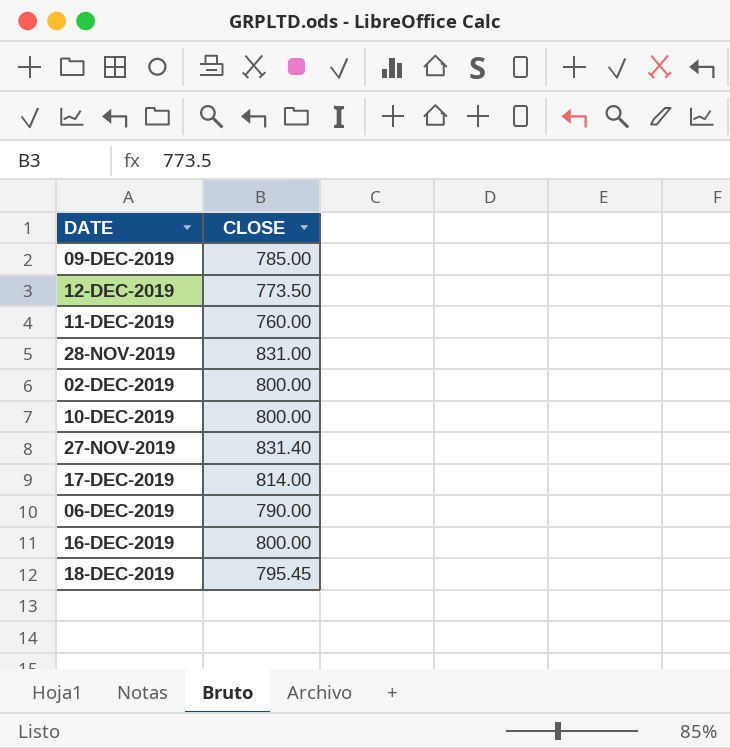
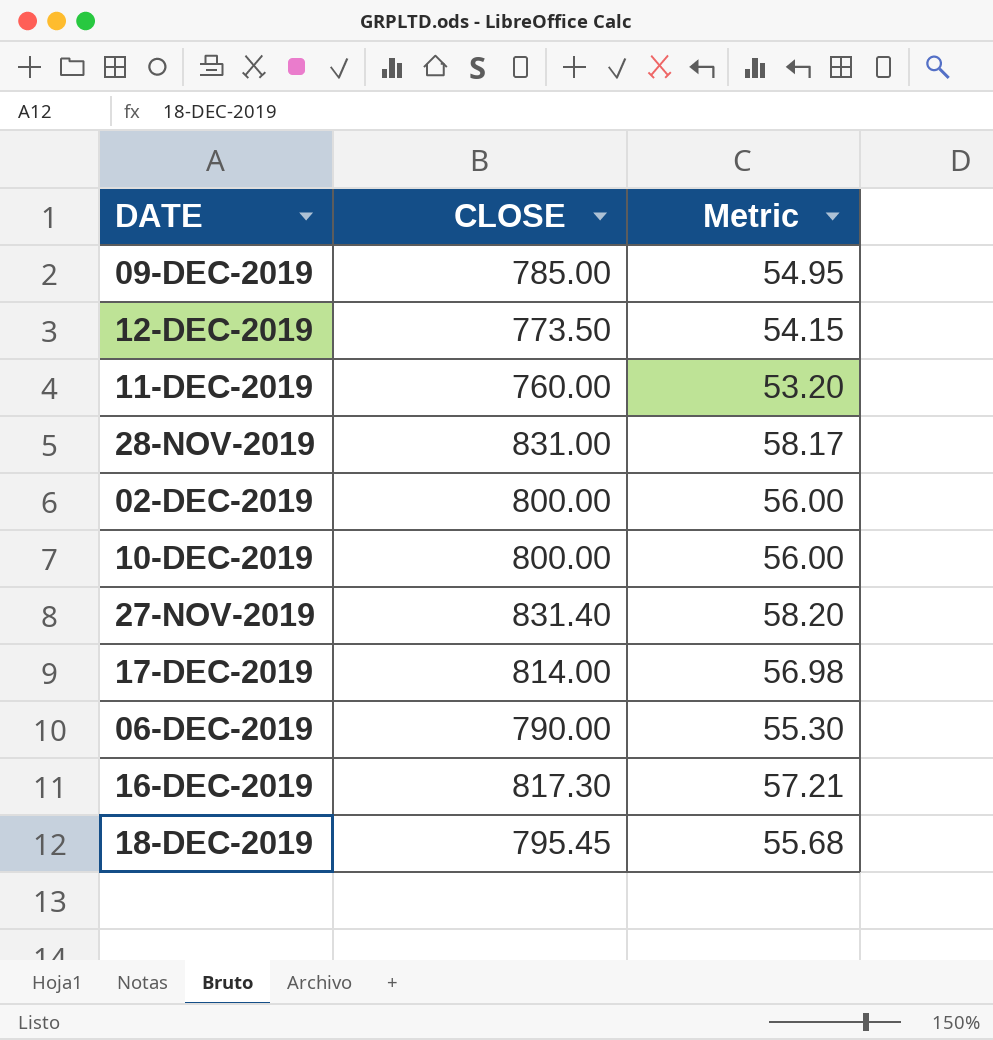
column Metric | formula: none -> [CLOSE] * 0.07
16-DEC-2019 | CLOSE: 800.00 -> 817.30

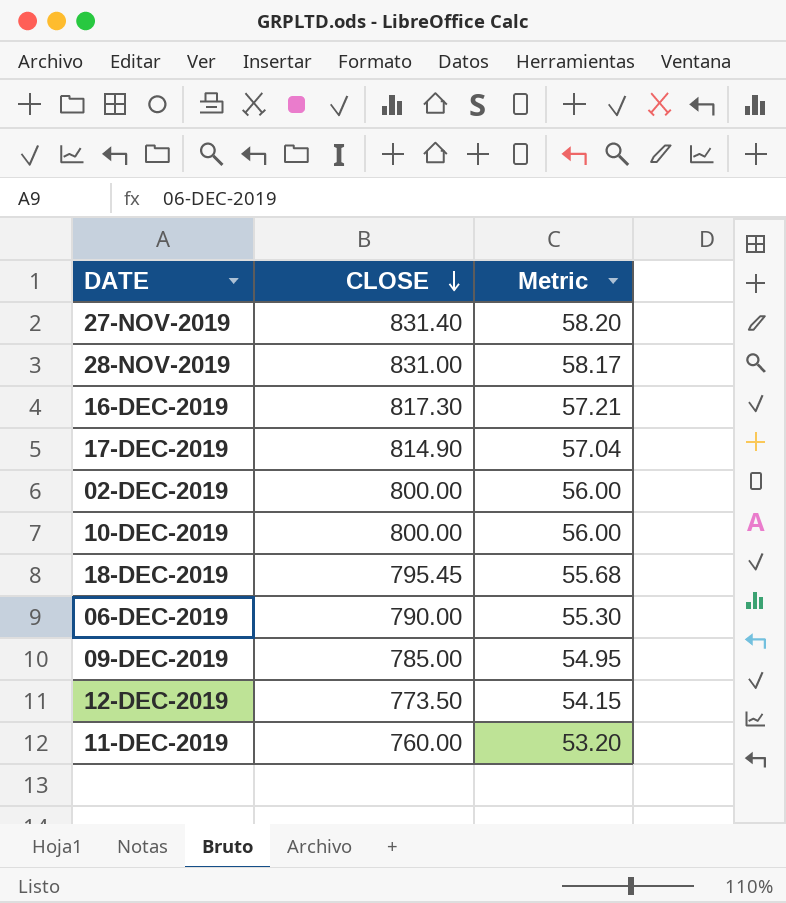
row order: none -> CLOSE descending
17-DEC-2019 | CLOSE: 814.00 -> 814.90
17-DEC-2019 | Metric: 56.98 -> 57.04

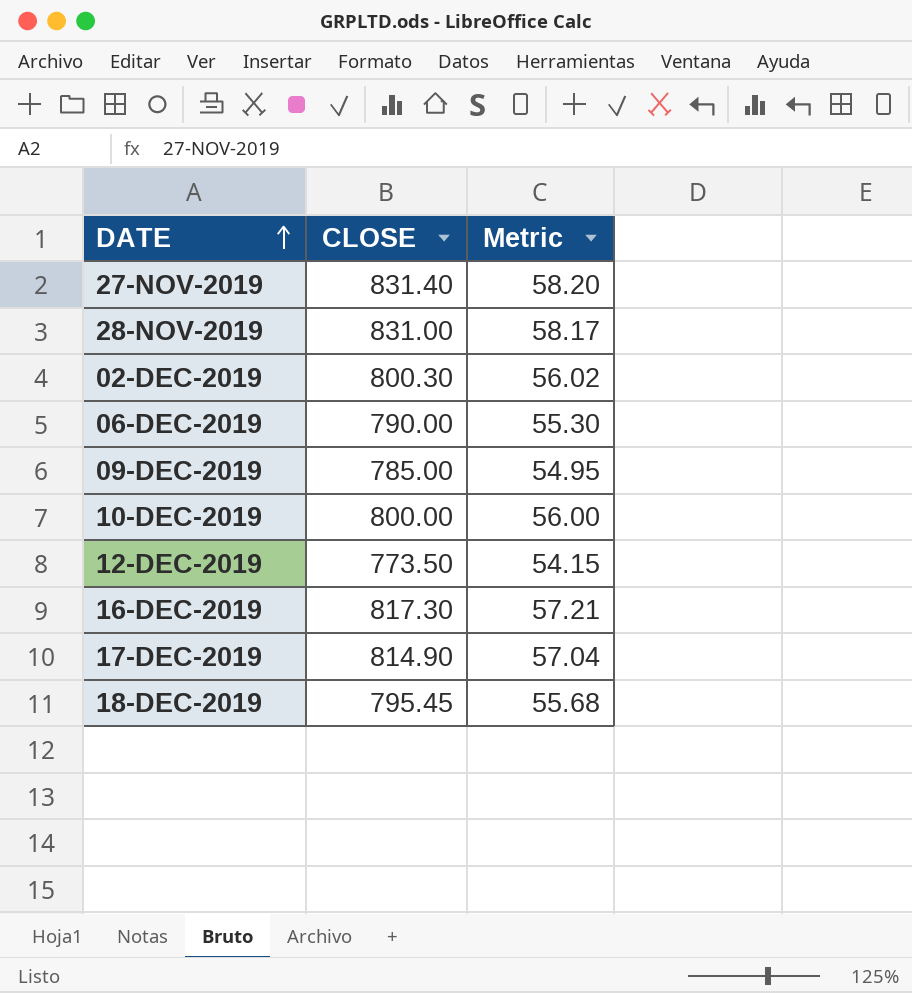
row order: CLOSE descending -> DATE ascending
row 11-DEC-2019: 760.00 | 53.20 -> none
02-DEC-2019 | CLOSE: 800.00 -> 800.30
02-DEC-2019 | Metric: 56.00 -> 56.02

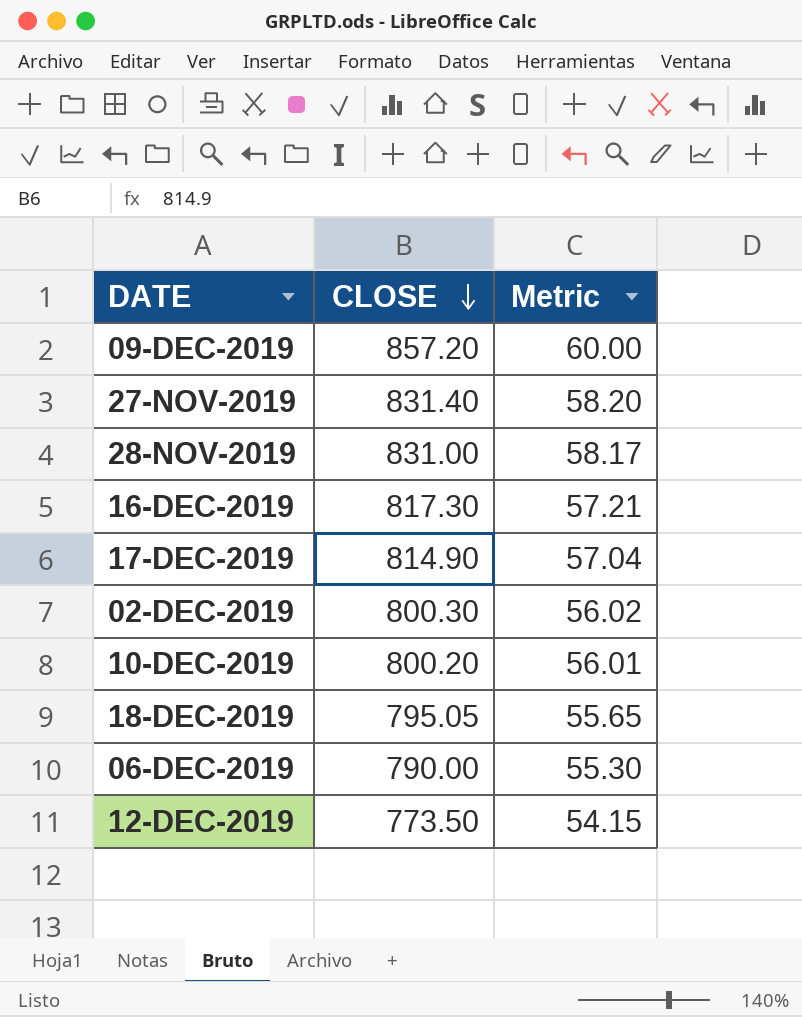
row order: DATE ascending -> CLOSE descending
09-DEC-2019 | CLOSE: 785.00 -> 857.20
09-DEC-2019 | Metric: 54.95 -> 60.00
10-DEC-2019 | CLOSE: 800.00 -> 800.20
10-DEC-2019 | Metric: 56.00 -> 56.01
18-DEC-2019 | CLOSE: 795.45 -> 795.05
18-DEC-2019 | Metric: 55.68 -> 55.65

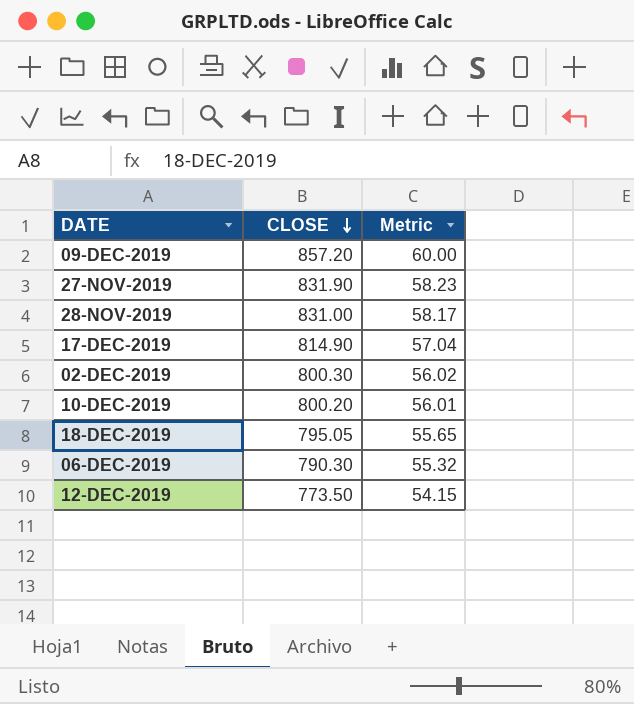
row 16-DEC-2019: 817.30 | 57.21 -> none
27-NOV-2019 | CLOSE: 831.40 -> 831.90
27-NOV-2019 | Metric: 58.20 -> 58.23
06-DEC-2019 | CLOSE: 790.00 -> 790.30
06-DEC-2019 | Metric: 55.30 -> 55.32

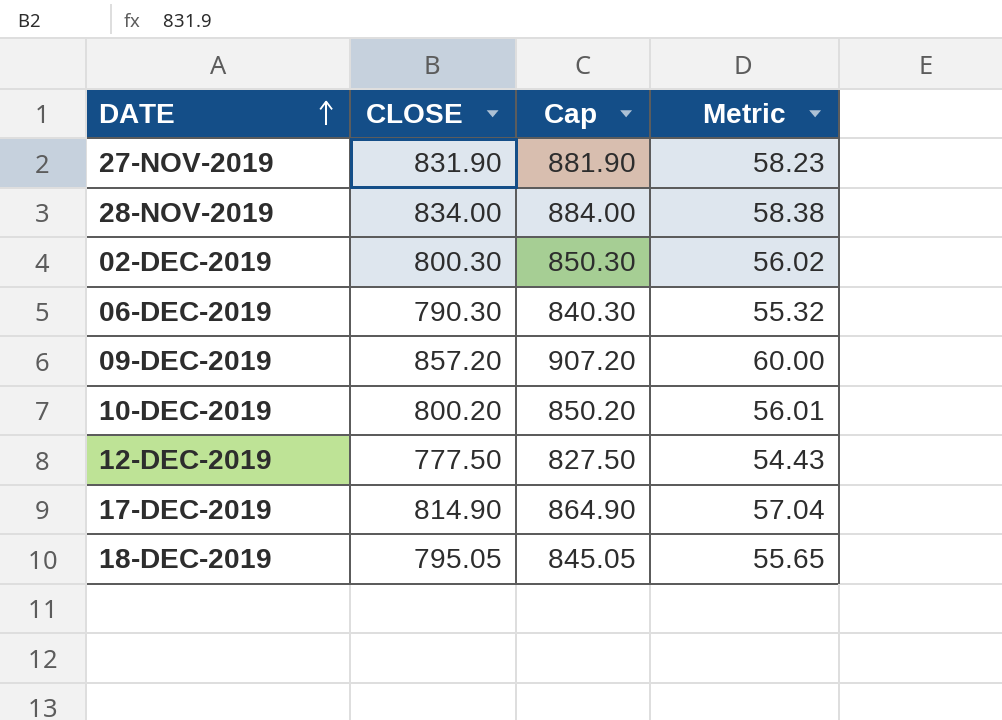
row order: CLOSE descending -> DATE ascending
column Cap | formula: none -> [CLOSE] + 50
28-NOV-2019 | CLOSE: 831.00 -> 834.00
28-NOV-2019 | Metric: 58.17 -> 58.38
12-DEC-2019 | CLOSE: 773.50 -> 777.50
12-DEC-2019 | Metric: 54.15 -> 54.43

